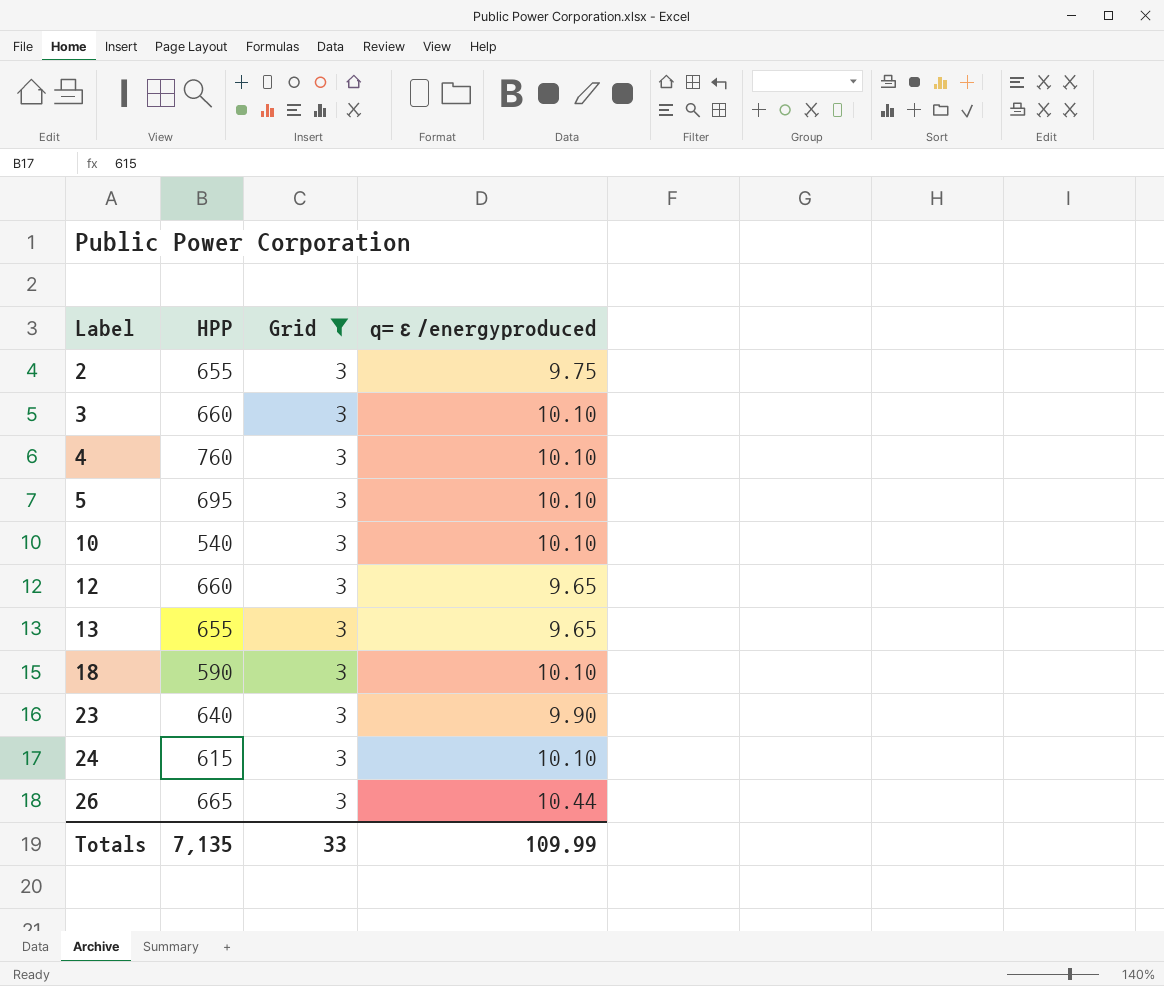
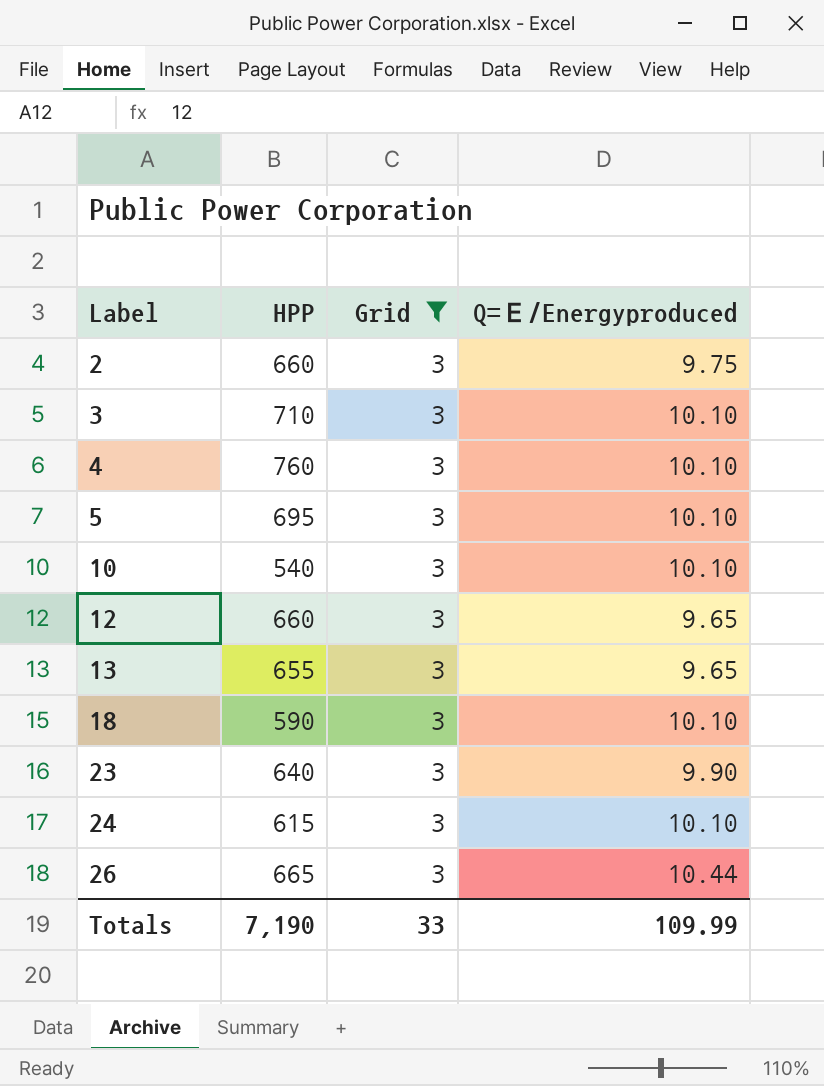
column name: q=ε/energyproduced -> Q=Ε/Energyproduced
2 | HPP: 655 -> 660
3 | HPP: 660 -> 710
Totals | HPP: 7,135 -> 7,190

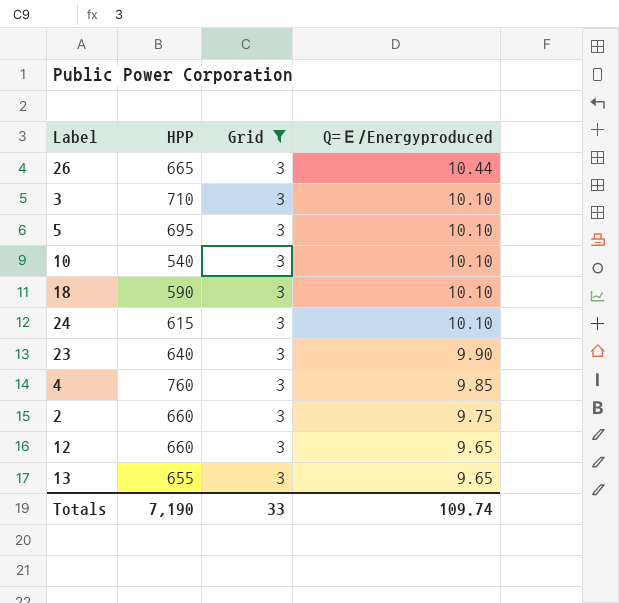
row order: Label ascending -> Q=Ε/Energyproduced descending
4 | Q=Ε/Energyproduced: 10.10 -> 9.85
Totals | Q=Ε/Energyproduced: 109.99 -> 109.74

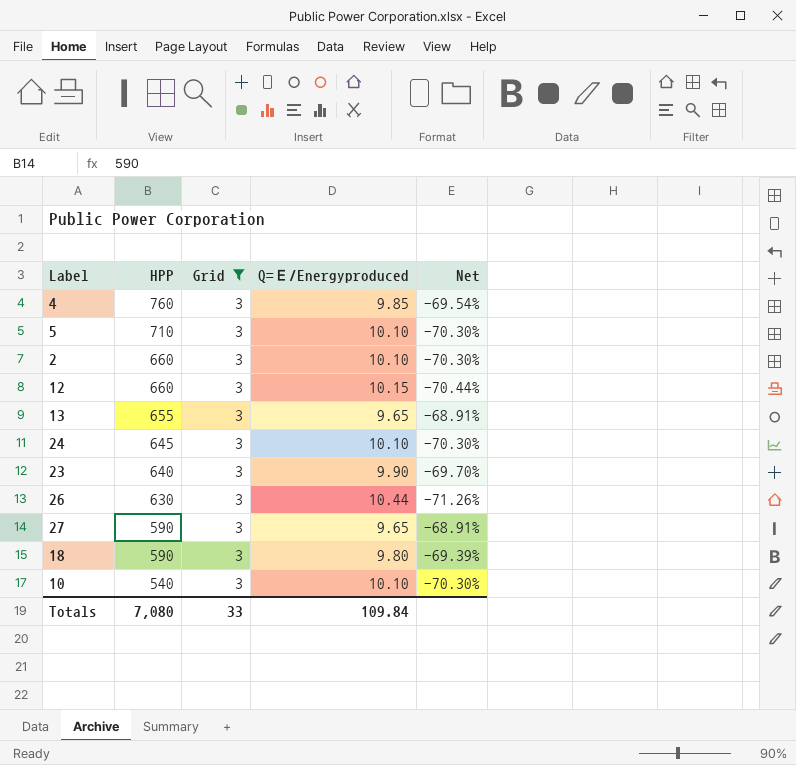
row order: Q=Ε/Energyproduced descending -> HPP descending
column Net | formula: none -> ([Grid] - [Q=Ε/Energyproduced]) / [Q=Ε/Energyproduced]
row 3: 710 | 3 | 10.10 -> none
5 | HPP: 695 -> 710
2 | Q=Ε/Energyproduced: 9.75 -> 10.10
12 | Q=Ε/Energyproduced: 9.65 -> 10.15
24 | HPP: 615 -> 645
26 | HPP: 665 -> 630
row 27: none -> 590 | 3 | 9.65 | -68.91%
18 | Q=Ε/Energyproduced: 10.10 -> 9.80
Totals | HPP: 7,190 -> 7,080
Totals | Q=Ε/Energyproduced: 109.74 -> 109.84

